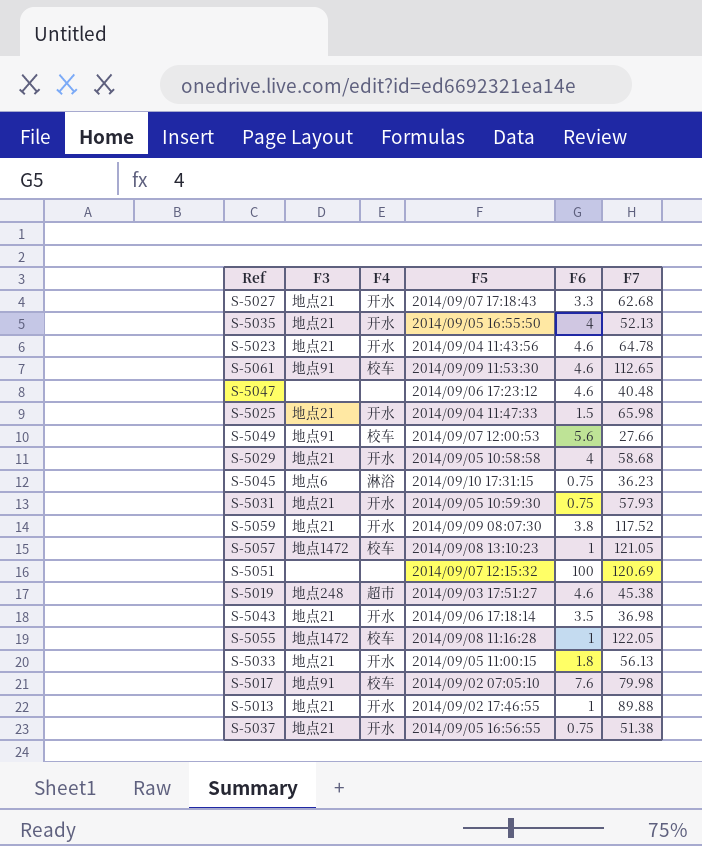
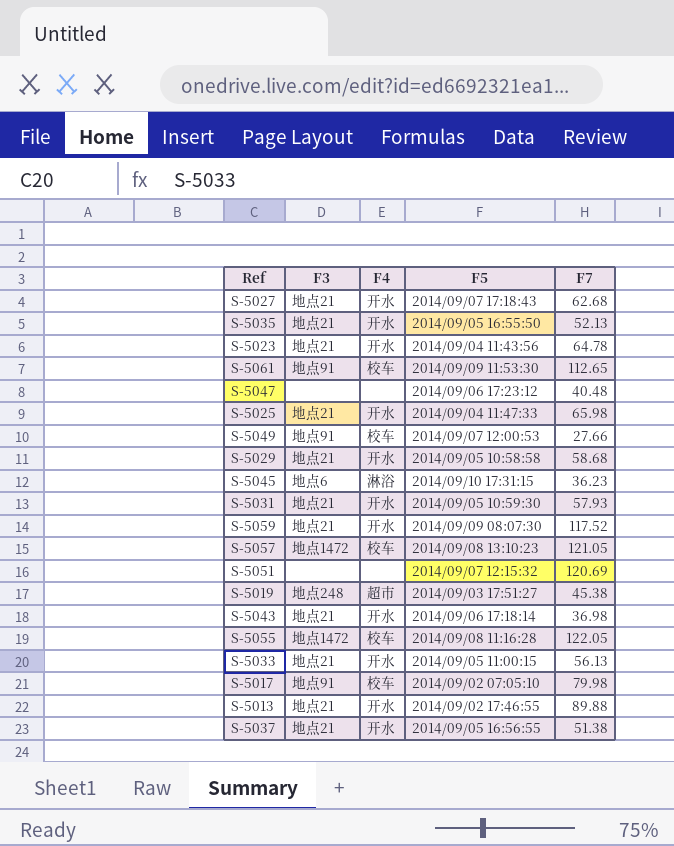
column F6 | position: 5 -> none

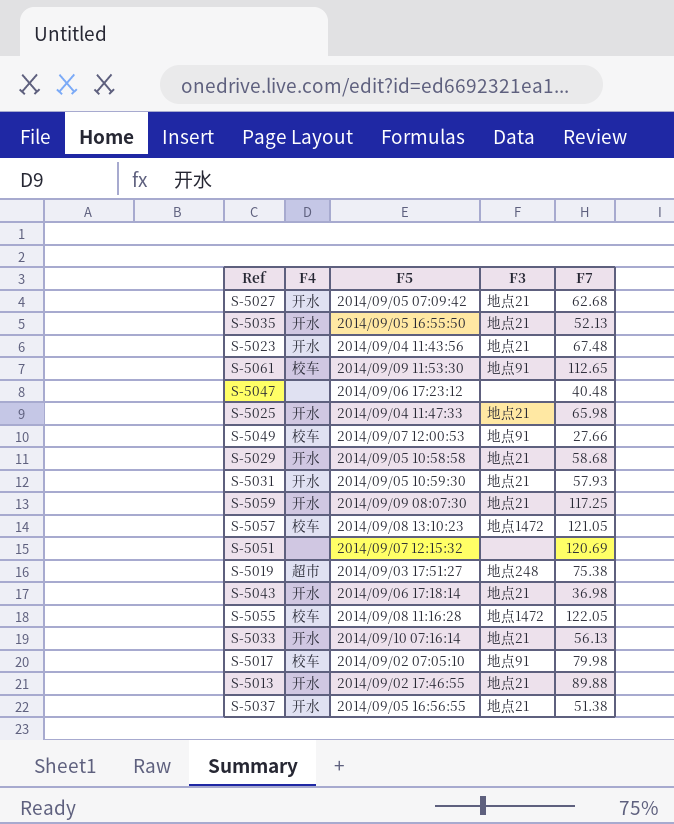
column F3 | position: 2 -> 4
row S-5045: 地点6 | 淋浴 | 2014/09/10 17:31:15 | 36.23 -> none
S-5027 | F5: 2014/09/07 17:18:43 -> 2014/09/05 07:09:42
S-5023 | F7: 64.78 -> 67.48
S-5059 | F7: 117.52 -> 117.25
S-5019 | F7: 45.38 -> 75.38
S-5033 | F5: 2014/09/05 11:00:15 -> 2014/09/10 07:16:14

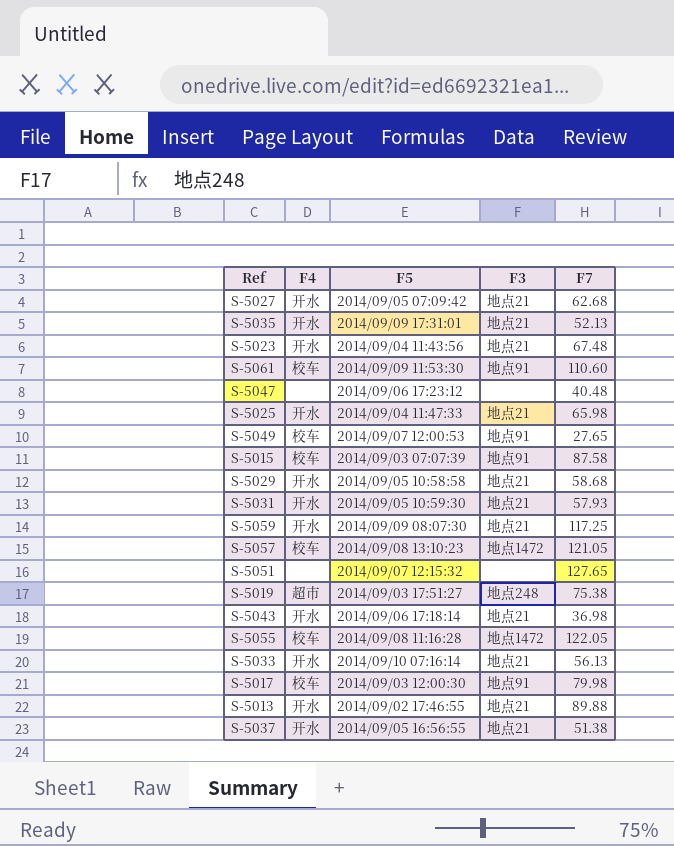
S-5035 | F5: 2014/09/05 16:55:50 -> 2014/09/09 17:31:01
S-5061 | F7: 112.65 -> 110.60
S-5049 | F7: 27.66 -> 27.65
row S-5015: none -> 校车 | 2014/09/03 07:07:39 | 地点91 | 87.58
S-5051 | F7: 120.69 -> 127.65
S-5017 | F5: 2014/09/02 07:05:10 -> 2014/09/03 12:00:30

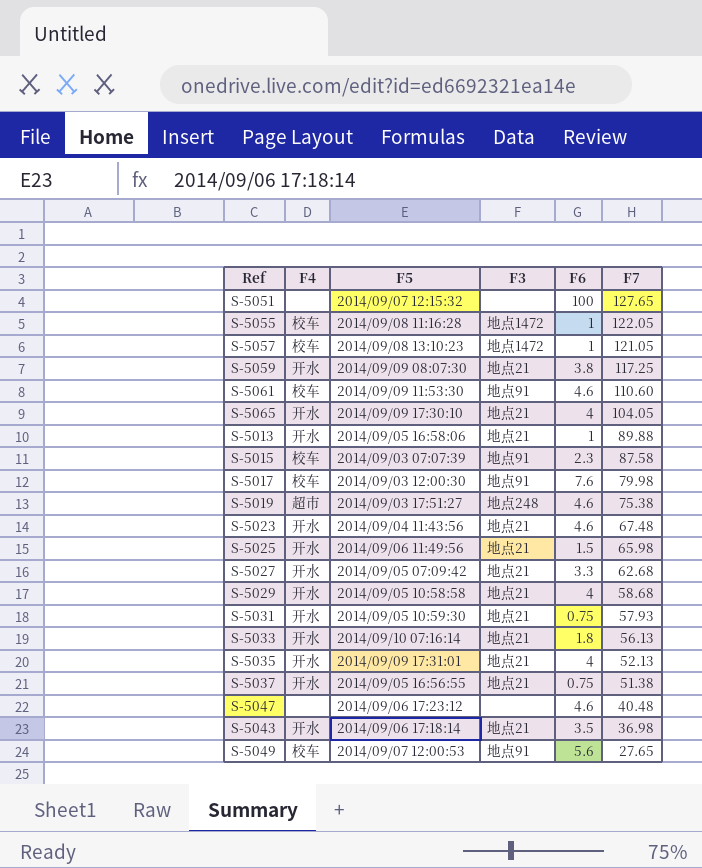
row order: none -> F7 descending
column F6 | position: none -> 5
row S-5065: none -> 开水 | 2014/09/09 17:30:10 | 地点21 | 4 | 104.05
S-5013 | F5: 2014/09/02 17:46:55 -> 2014/09/05 16:58:06
S-5025 | F5: 2014/09/04 11:47:33 -> 2014/09/06 11:49:56

